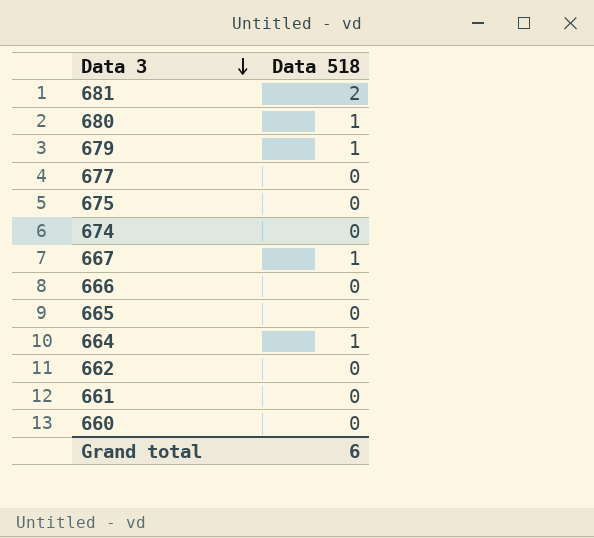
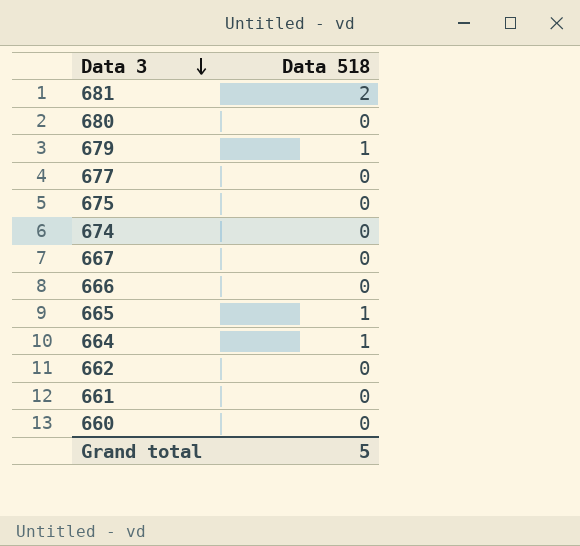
680 | Data 518: 1 -> 0
667 | Data 518: 1 -> 0
665 | Data 518: 0 -> 1
Grand total | Data 518: 6 -> 5

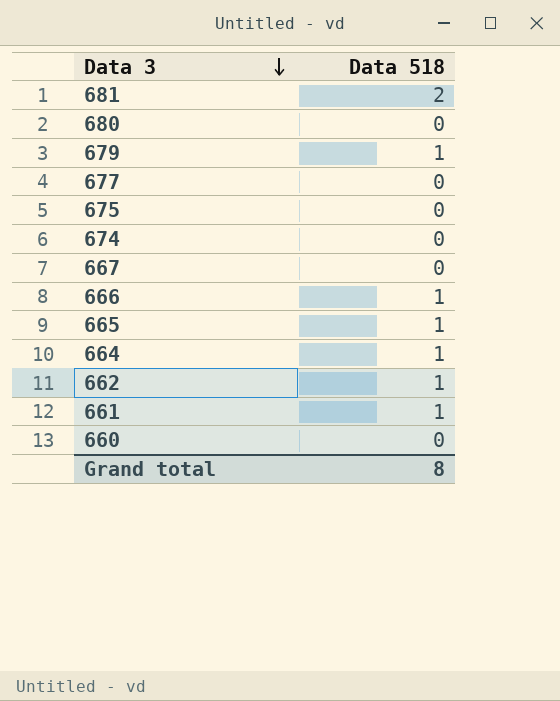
666 | Data 518: 0 -> 1
662 | Data 518: 0 -> 1
661 | Data 518: 0 -> 1
Grand total | Data 518: 5 -> 8

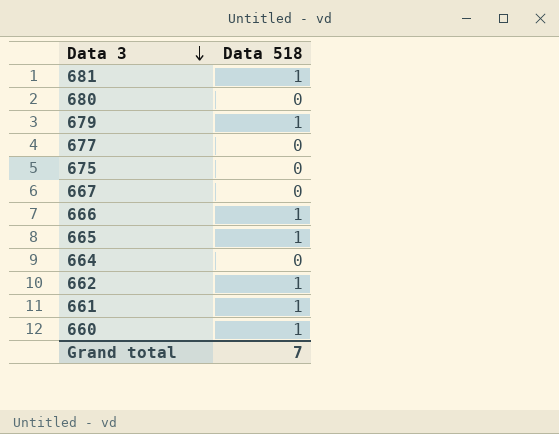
row 674: 0 -> none
681 | Data 518: 2 -> 1
664 | Data 518: 1 -> 0
660 | Data 518: 0 -> 1
Grand total | Data 518: 8 -> 7

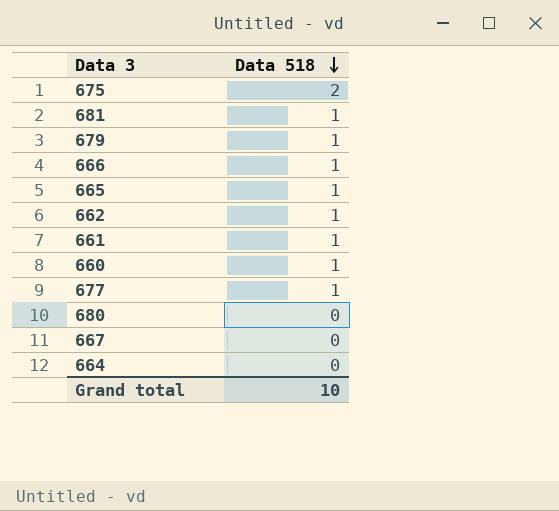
row order: Data 3 descending -> Data 518 descending
675 | Data 518: 0 -> 2
677 | Data 518: 0 -> 1
Grand total | Data 518: 7 -> 10

